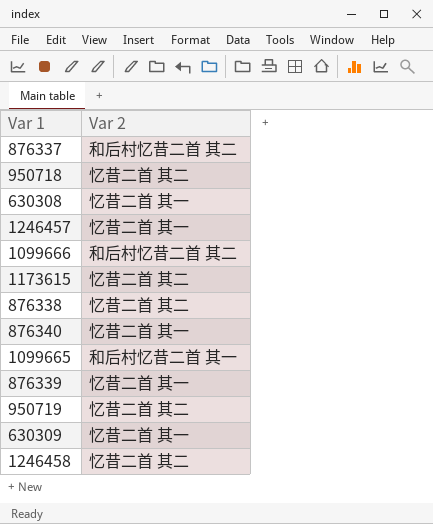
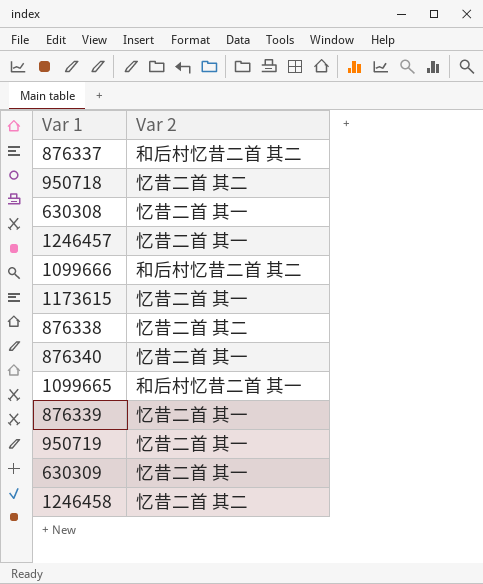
1173615 | Var 2: 忆昔二首 其二 -> 忆昔二首 其一
950719 | Var 2: 忆昔二首 其二 -> 忆昔二首 其一

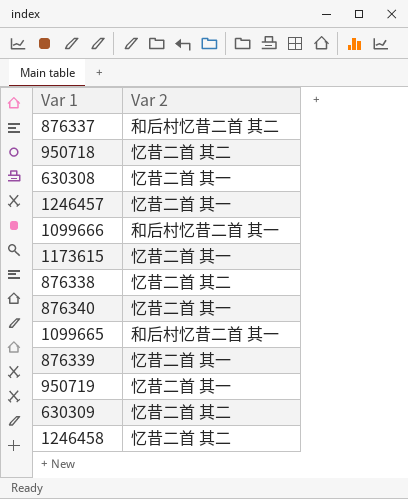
1099666 | Var 2: 和后村忆昔二首 其二 -> 和后村忆昔二首 其一
630309 | Var 2: 忆昔二首 其一 -> 忆昔二首 其二

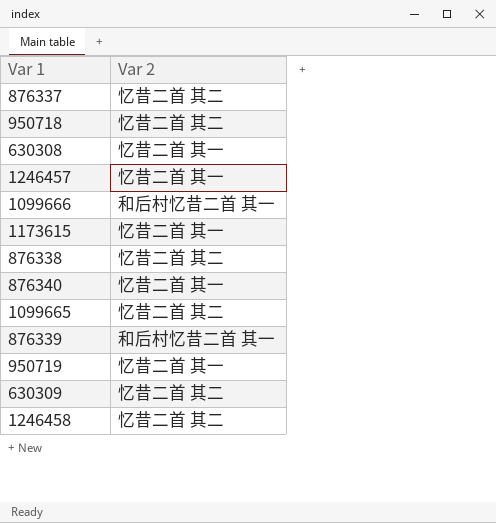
876337 | Var 2: 和后村忆昔二首 其二 -> 忆昔二首 其二
1099665 | Var 2: 和后村忆昔二首 其一 -> 忆昔二首 其二
876339 | Var 2: 忆昔二首 其一 -> 和后村忆昔二首 其一

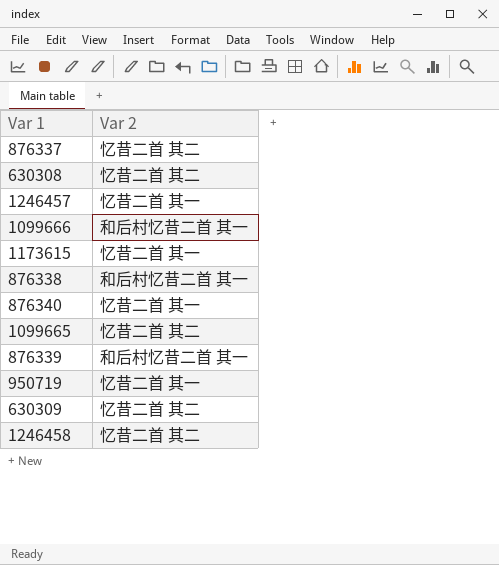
row 950718: 忆昔二首 其二 -> none
630308 | Var 2: 忆昔二首 其一 -> 忆昔二首 其二
876338 | Var 2: 忆昔二首 其二 -> 和后村忆昔二首 其一

